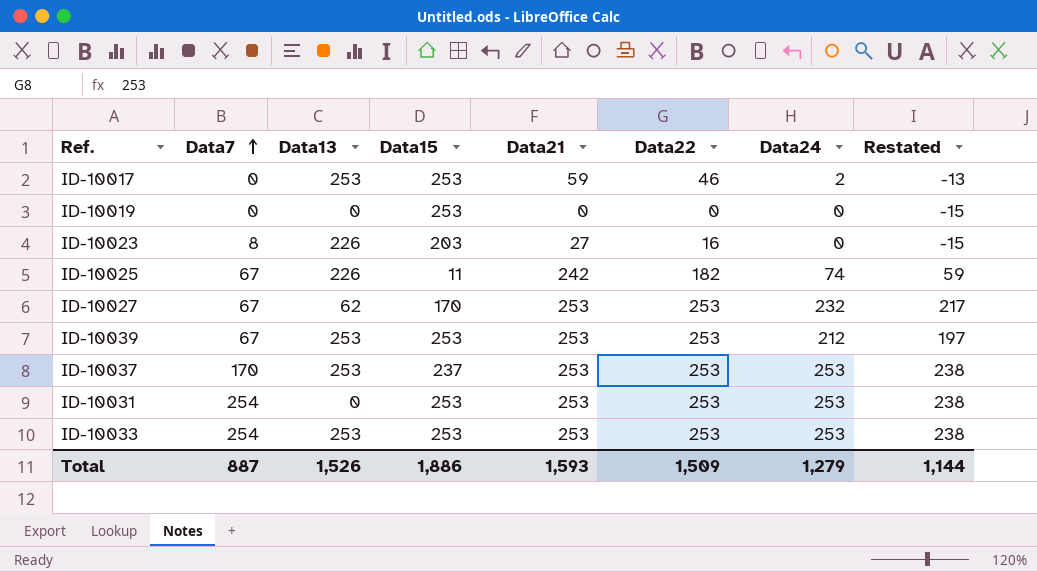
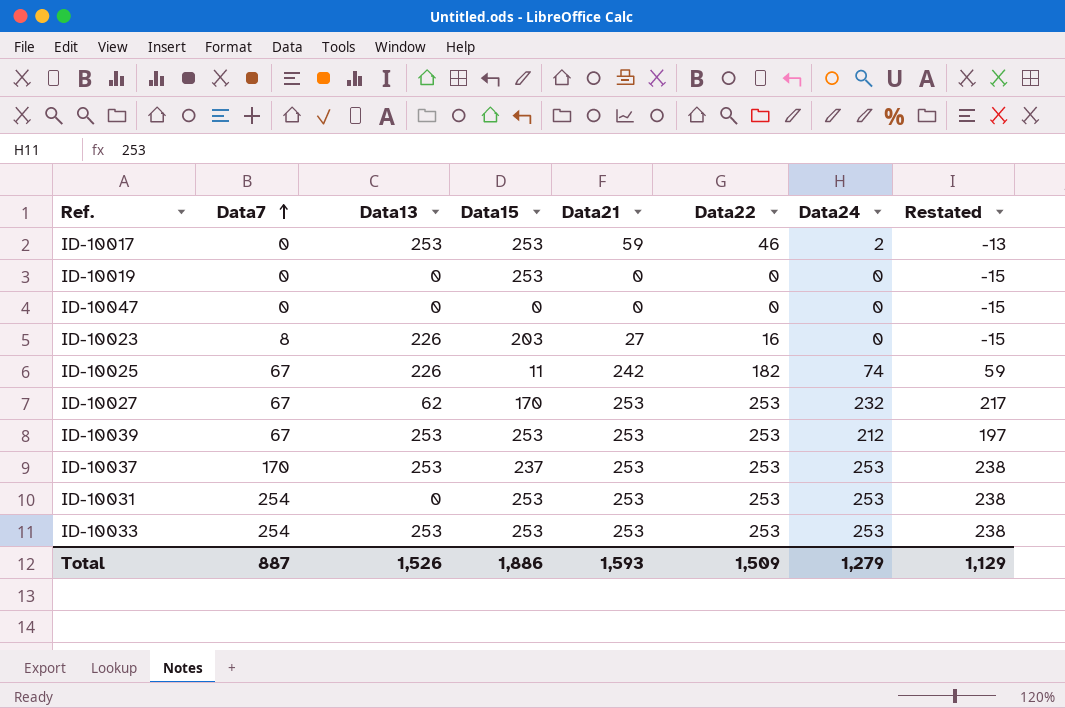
row ID-10047: none -> 0 | 0 | 0 | 0 | 0 | 0 | -15
Total | Restated: 1,144 -> 1,129

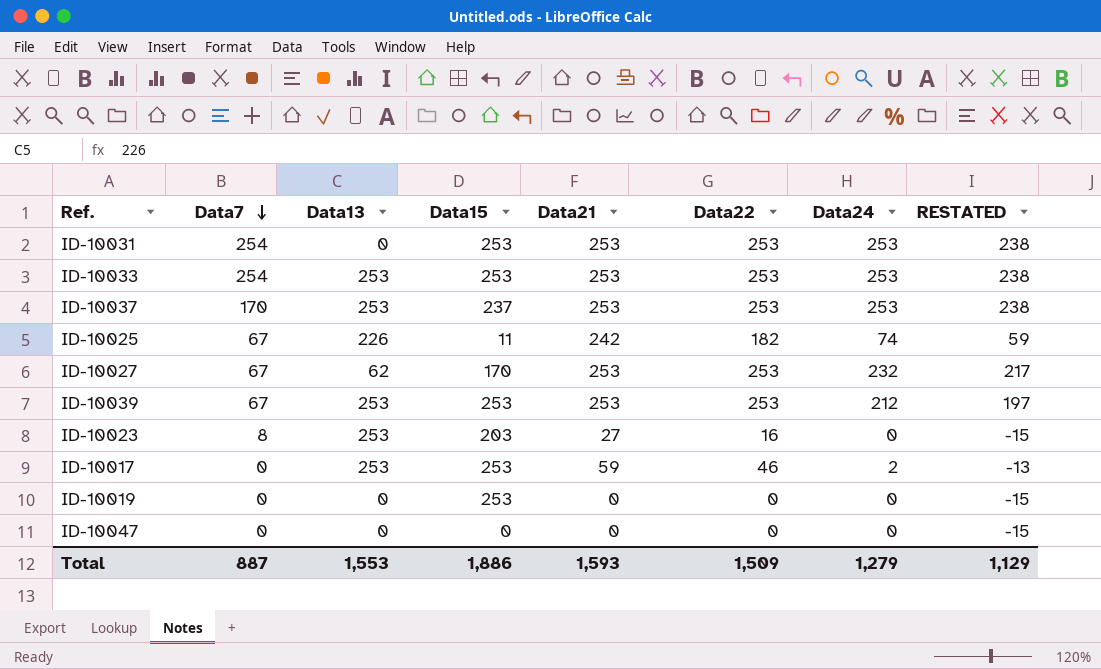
row order: Data7 ascending -> Data7 descending
column name: Restated -> RESTATED
ID-10023 | Data13: 226 -> 253
Total | Data13: 1,526 -> 1,553

